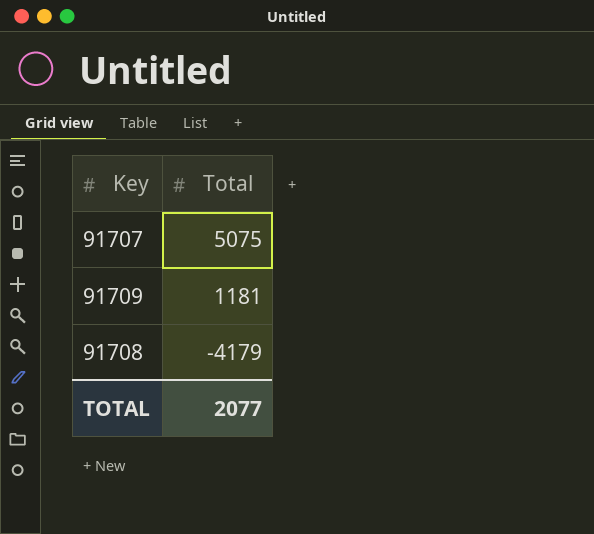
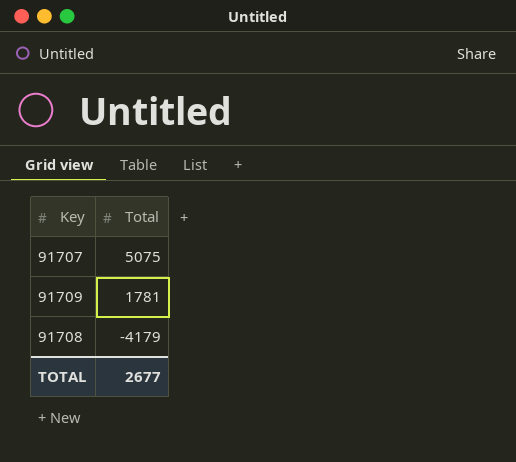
91709 | Total: 1181 -> 1781
TOTAL | Total: 2077 -> 2677

